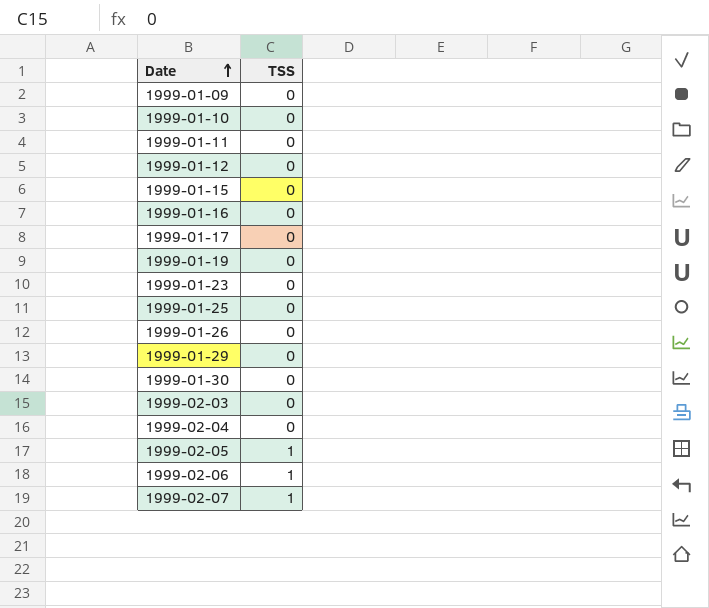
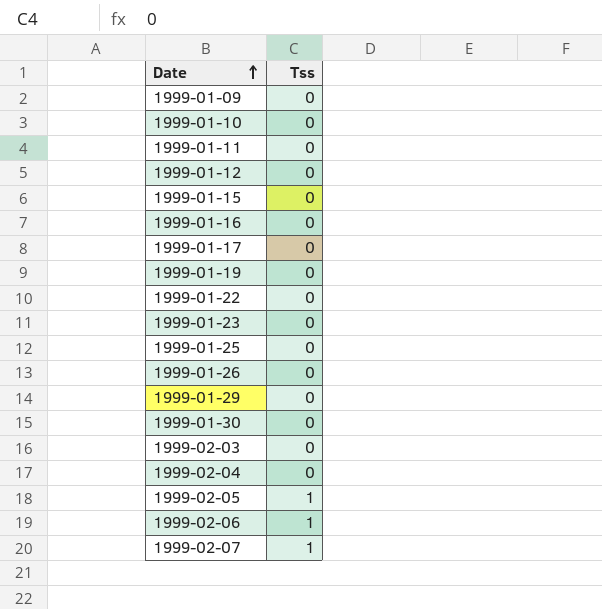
column name: TSS -> Tss
row 1999-01-22: none -> 0

